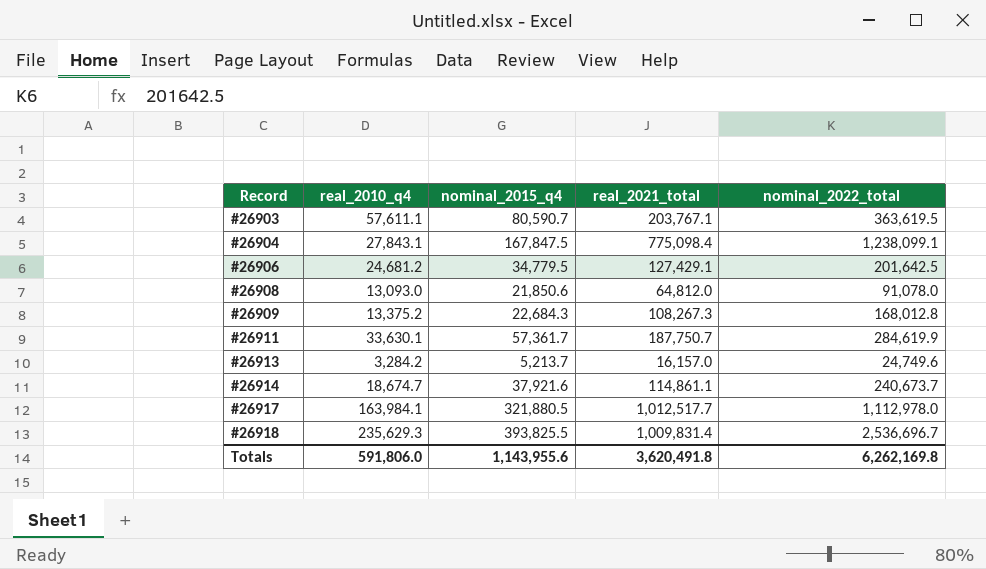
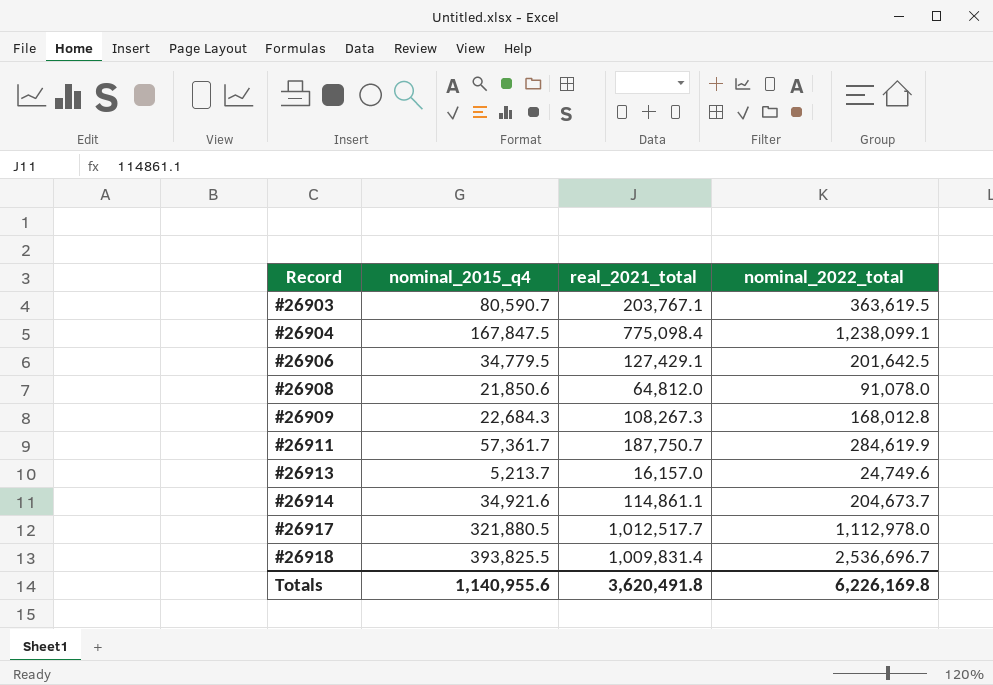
column real_2010_q4 | position: 2 -> none
#26914 | nominal_2015_q4: 37,921.6 -> 34,921.6
#26914 | nominal_2022_total: 240,673.7 -> 204,673.7
Totals | nominal_2015_q4: 1,143,955.6 -> 1,140,955.6
Totals | nominal_2022_total: 6,262,169.8 -> 6,226,169.8

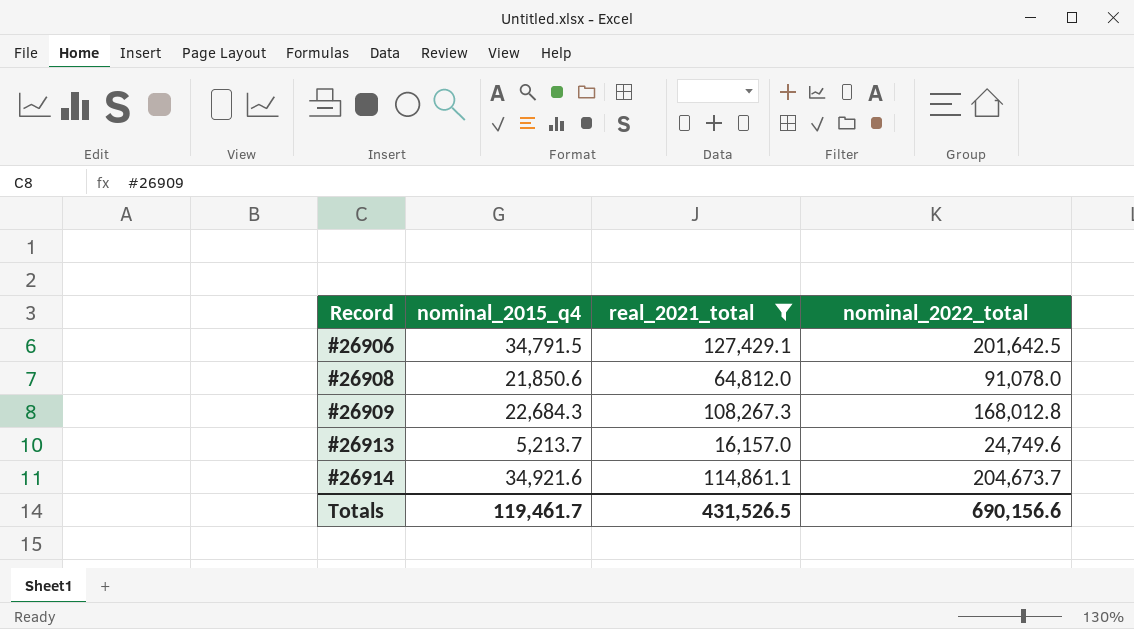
filter: none -> real_2021_total <= 127,429.1
#26906 | nominal_2015_q4: 34,779.5 -> 34,791.5
Totals | nominal_2015_q4: 1,140,955.6 -> 119,461.7
Totals | real_2021_total: 3,620,491.8 -> 431,526.5
Totals | nominal_2022_total: 6,226,169.8 -> 690,156.6

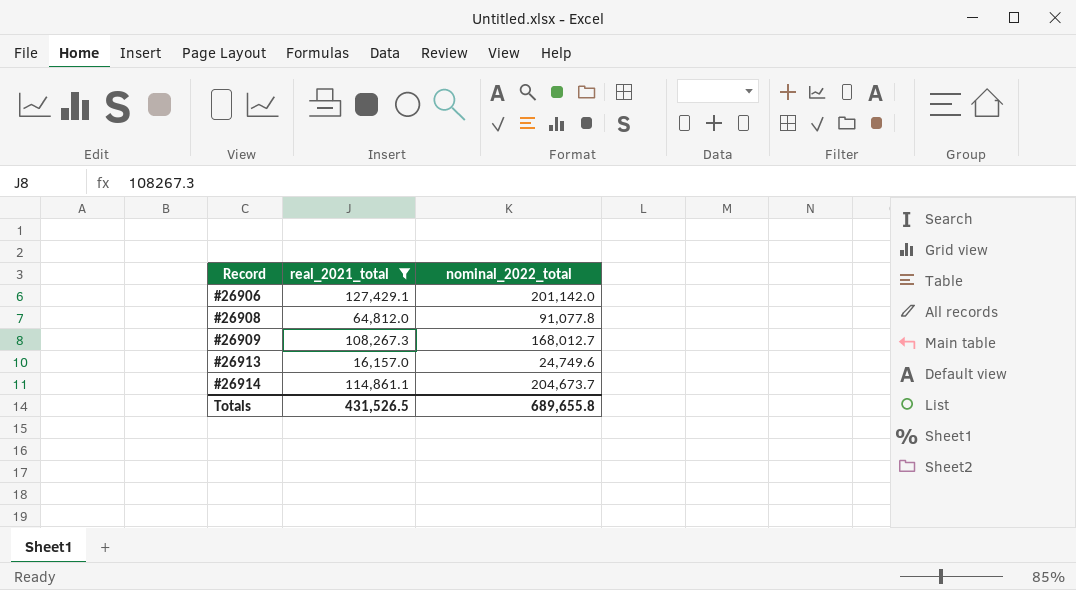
column nominal_2015_q4 | position: 2 -> none
#26906 | nominal_2022_total: 201,642.5 -> 201,142.0
#26908 | nominal_2022_total: 91,078.0 -> 91,077.8
#26909 | nominal_2022_total: 168,012.8 -> 168,012.7
Totals | nominal_2022_total: 690,156.6 -> 689,655.8

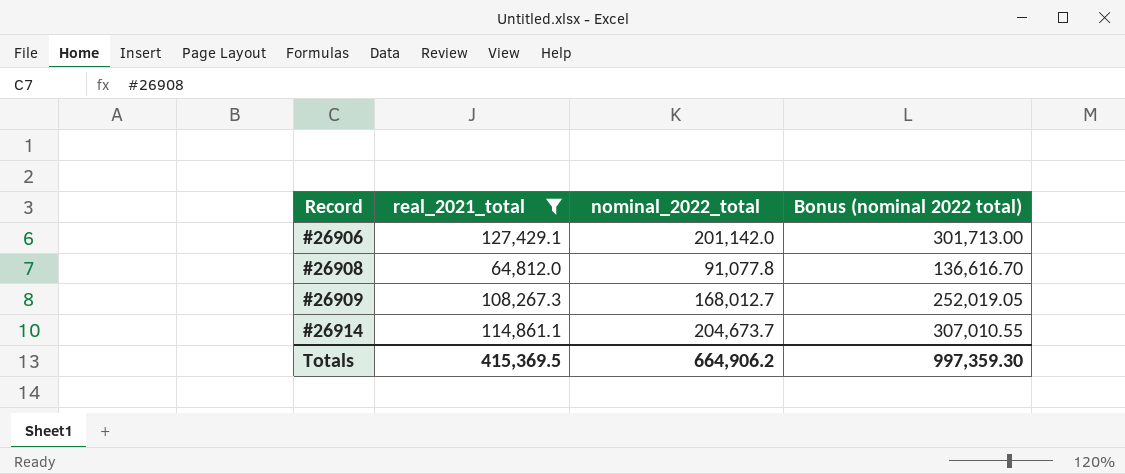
column Bonus (nominal 2022 total) | formula: none -> [nominal_2022_total] * 1.5
row #26913: 16,157.0 | 24,749.6 -> none
Totals | real_2021_total: 431,526.5 -> 415,369.5
Totals | nominal_2022_total: 689,655.8 -> 664,906.2

